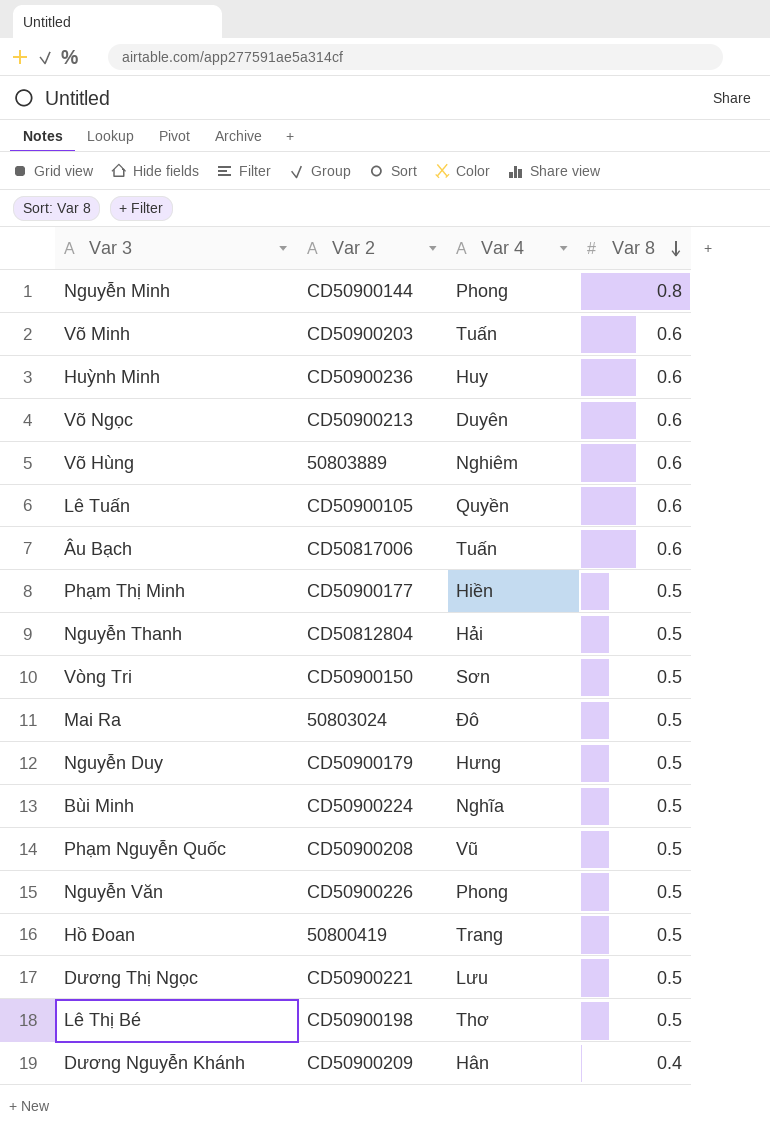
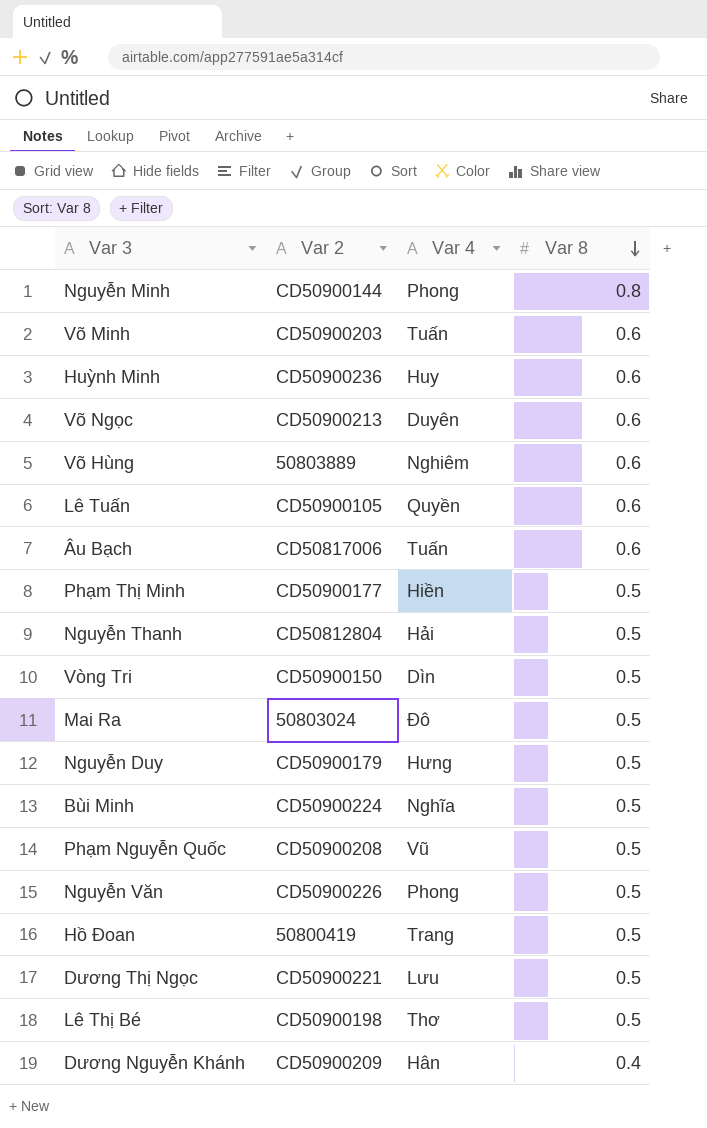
Vòng Tri | Var 4: Sơn -> Dìn

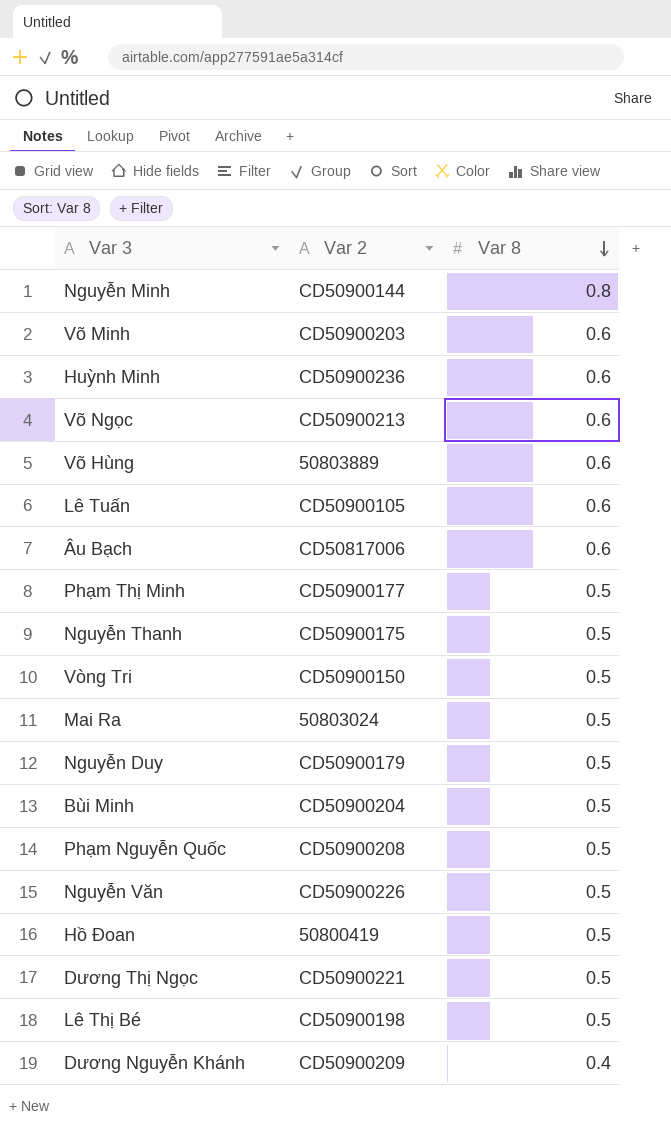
column Var 4 | position: 3 -> none
Nguyễn Thanh | Var 2: CD50812804 -> CD50900175
Bùi Minh | Var 2: CD50900224 -> CD50900204

